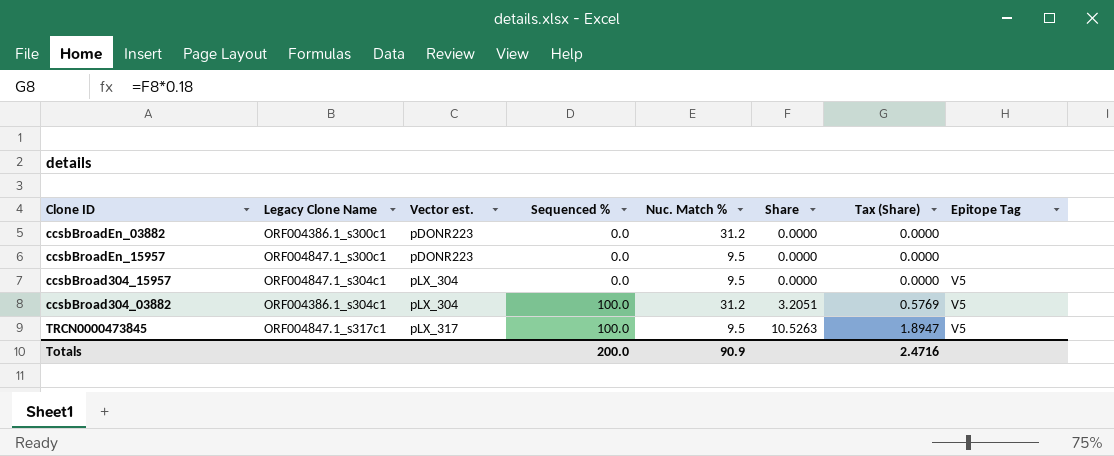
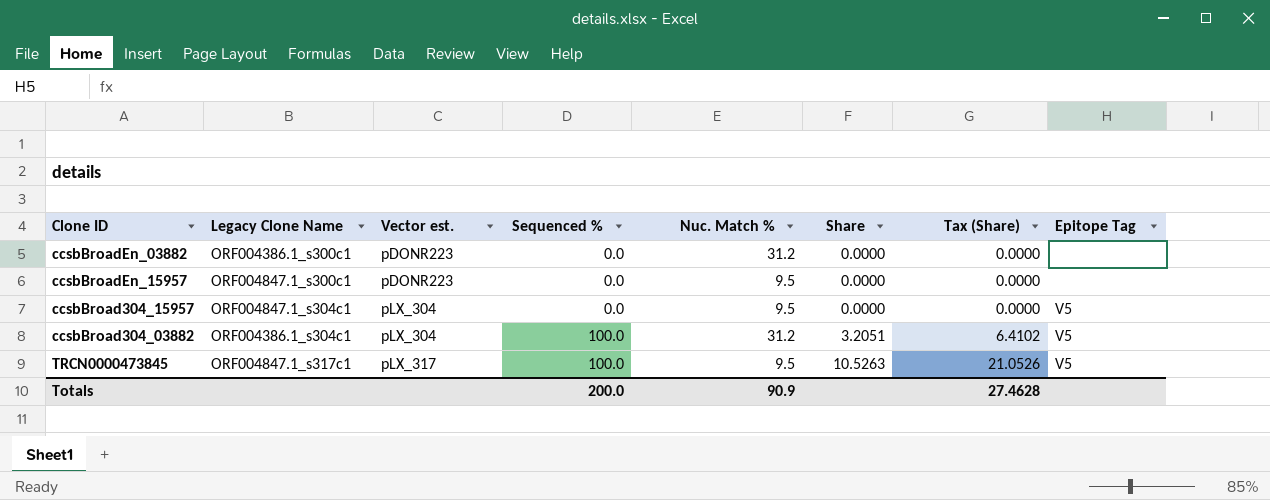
column Tax (Share) | formula: [Share] * 0.18 -> [Share] * 2
Totals | Tax (Share): 2.4716 -> 27.4628

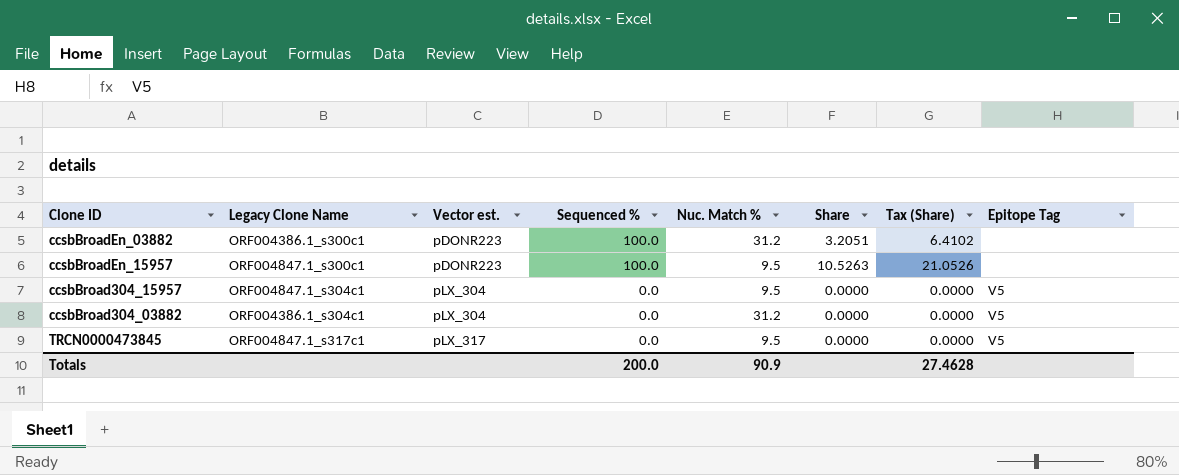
ccsbBroadEn_03882 | Sequenced %: 0.0 -> 100.0
ccsbBroadEn_03882 | Share: 0.0000 -> 3.2051
ccsbBroadEn_03882 | Tax (Share): 0.0000 -> 6.4102
ccsbBroadEn_15957 | Sequenced %: 0.0 -> 100.0
ccsbBroadEn_15957 | Share: 0.0000 -> 10.5263
ccsbBroadEn_15957 | Tax (Share): 0.0000 -> 21.0526
ccsbBroad304_03882 | Sequenced %: 100.0 -> 0.0
ccsbBroad304_03882 | Share: 3.2051 -> 0.0000
ccsbBroad304_03882 | Tax (Share): 6.4102 -> 0.0000
TRCN0000473845 | Sequenced %: 100.0 -> 0.0
TRCN0000473845 | Share: 10.5263 -> 0.0000
TRCN0000473845 | Tax (Share): 21.0526 -> 0.0000

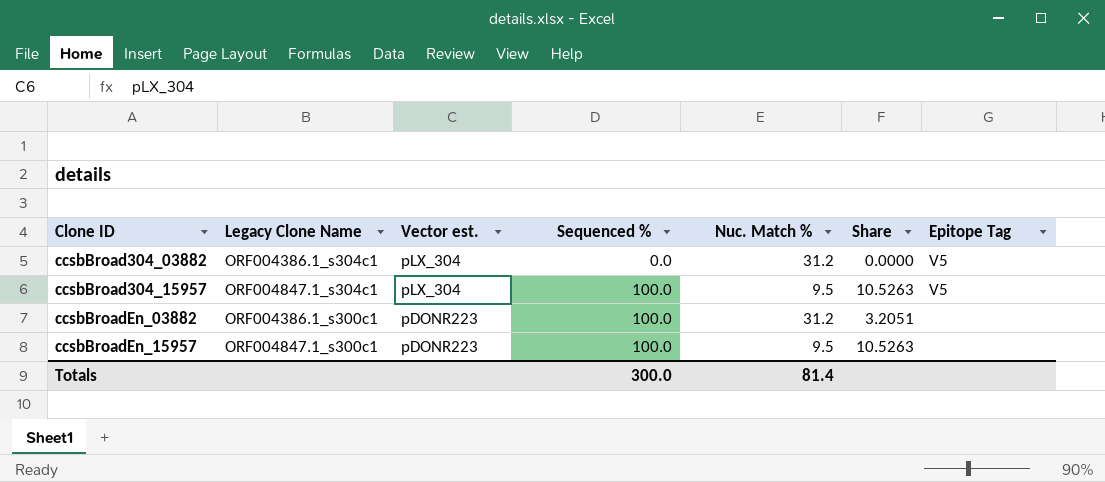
row order: Vector est. ascending -> Clone ID ascending
column Tax (Share) | formula: [Share] * 2 -> none
row TRCN0000473845: ORF004847.1_s317c1 | pLX_317 | 0.0 | 9.5 | 0.0000 | 0.0000 | V5 -> none
ccsbBroad304_15957 | Sequenced %: 0.0 -> 100.0
ccsbBroad304_15957 | Share: 0.0000 -> 10.5263
Totals | Sequenced %: 200.0 -> 300.0
Totals | Nuc. Match %: 90.9 -> 81.4

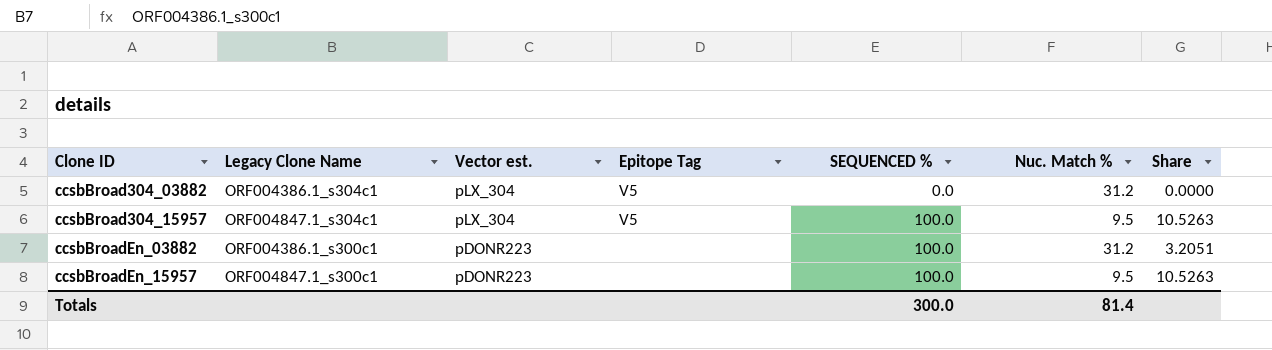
column Epitope Tag | position: 7 -> 4
column name: Sequenced % -> SEQUENCED %

